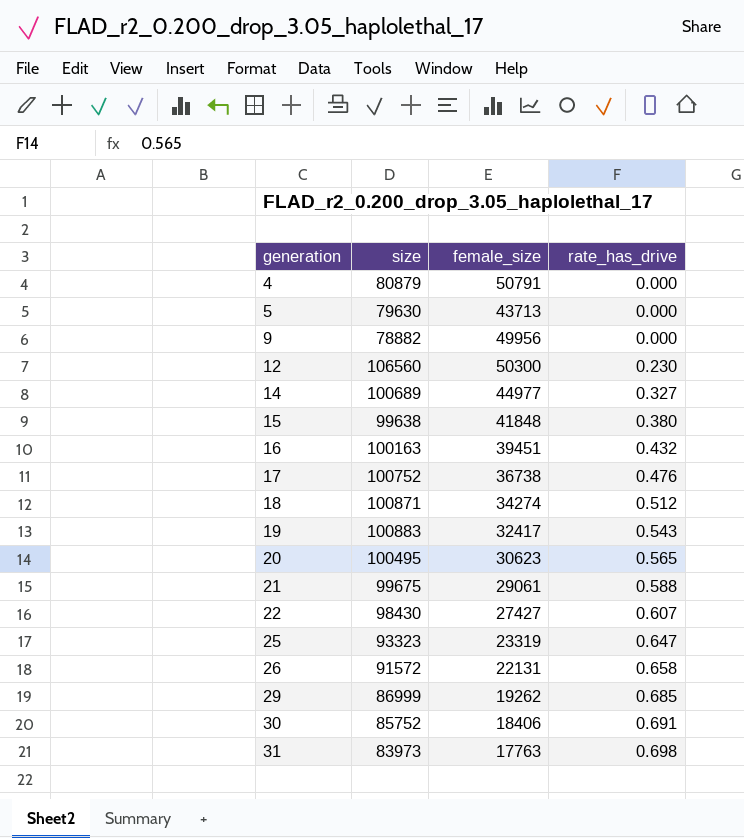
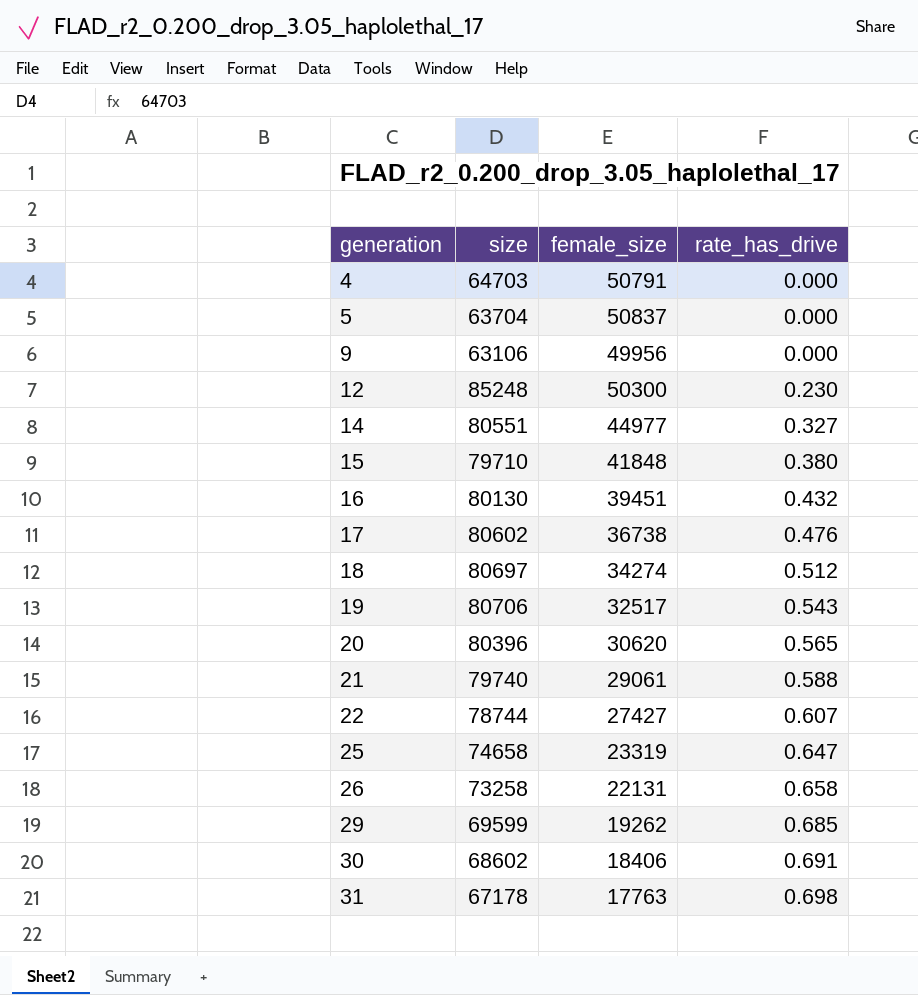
4 | size: 80879 -> 64703
5 | size: 79630 -> 63704
5 | female_size: 43713 -> 50837
9 | size: 78882 -> 63106
12 | size: 106560 -> 85248
14 | size: 100689 -> 80551
15 | size: 99638 -> 79710
16 | size: 100163 -> 80130
17 | size: 100752 -> 80602
18 | size: 100871 -> 80697
19 | size: 100883 -> 80706
19 | female_size: 32417 -> 32517
20 | size: 100495 -> 80396
20 | female_size: 30623 -> 30620
21 | size: 99675 -> 79740
22 | size: 98430 -> 78744
25 | size: 93323 -> 74658
26 | size: 91572 -> 73258
29 | size: 86999 -> 69599
30 | size: 85752 -> 68602
31 | size: 83973 -> 67178

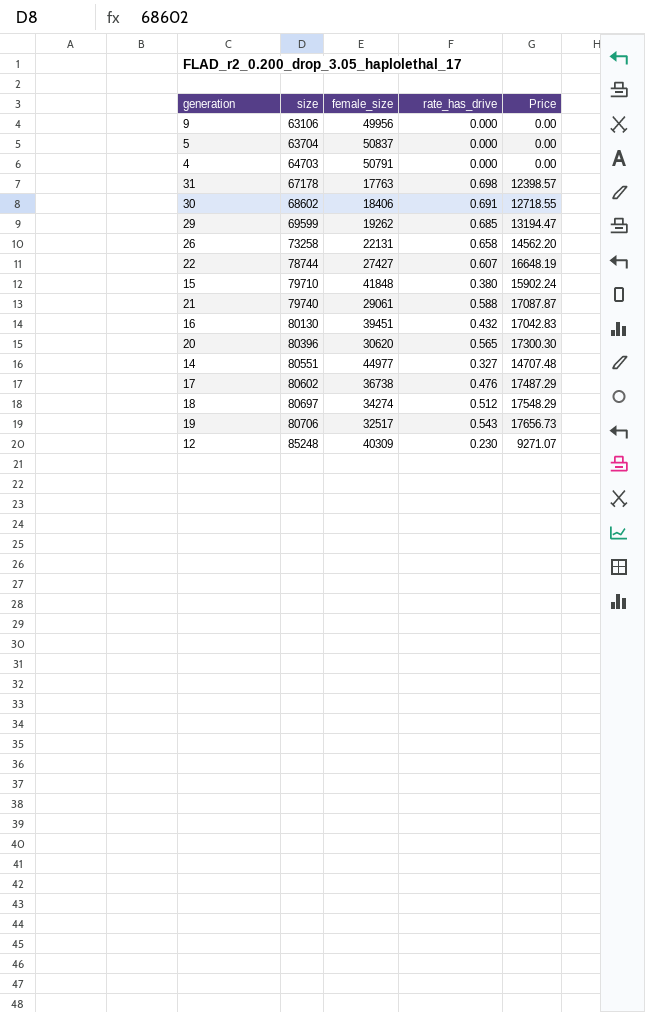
row order: generation ascending -> size ascending
column Price | formula: none -> [female_size] * [rate_has_drive]
row 25: 74658 | 23319 | 0.647 -> none
12 | female_size: 50300 -> 40309

